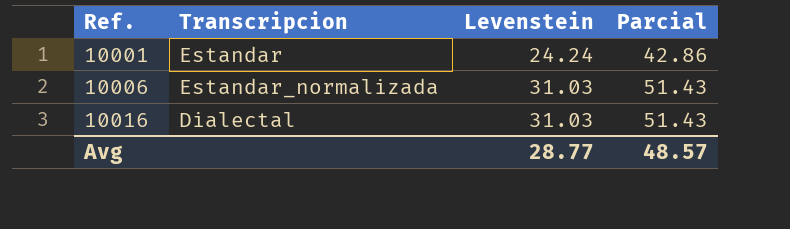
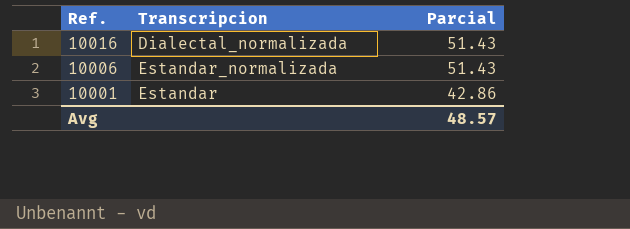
row order: Ref. ascending -> Ref. descending
column Levenstein | position: 3 -> none
10016 | Transcripcion: Dialectal -> Dialectal_normalizada

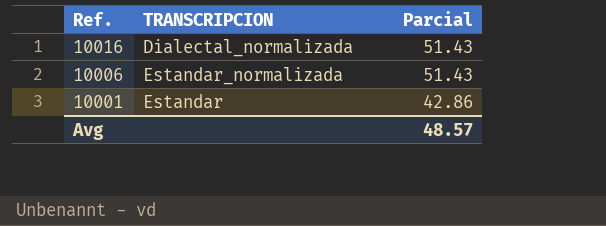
column name: Transcripcion -> TRANSCRIPCION

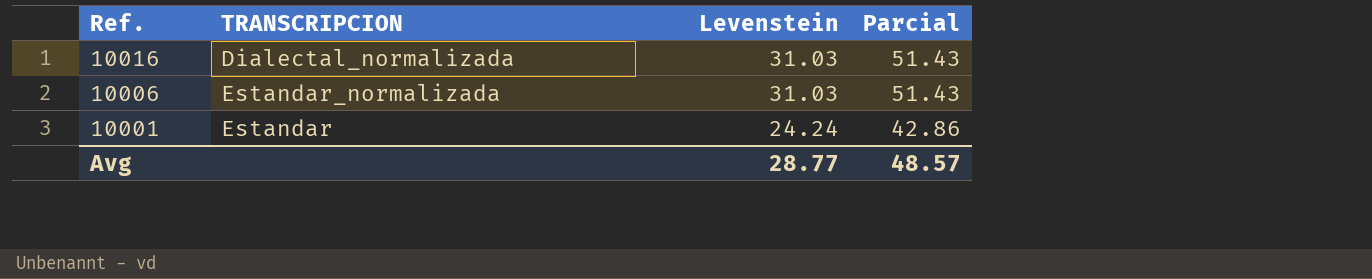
column Levenstein | position: none -> 3

